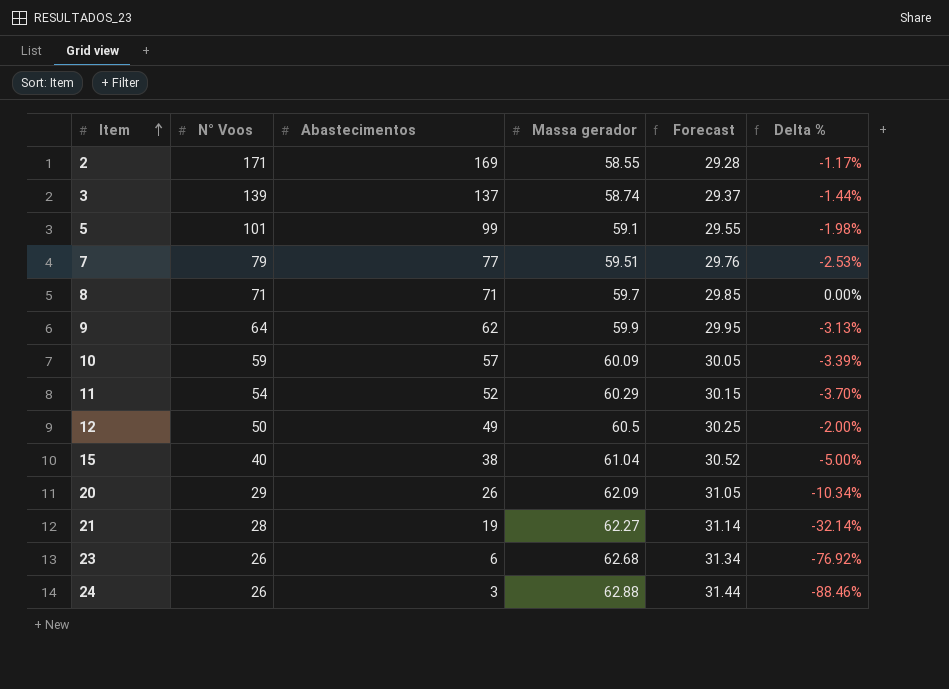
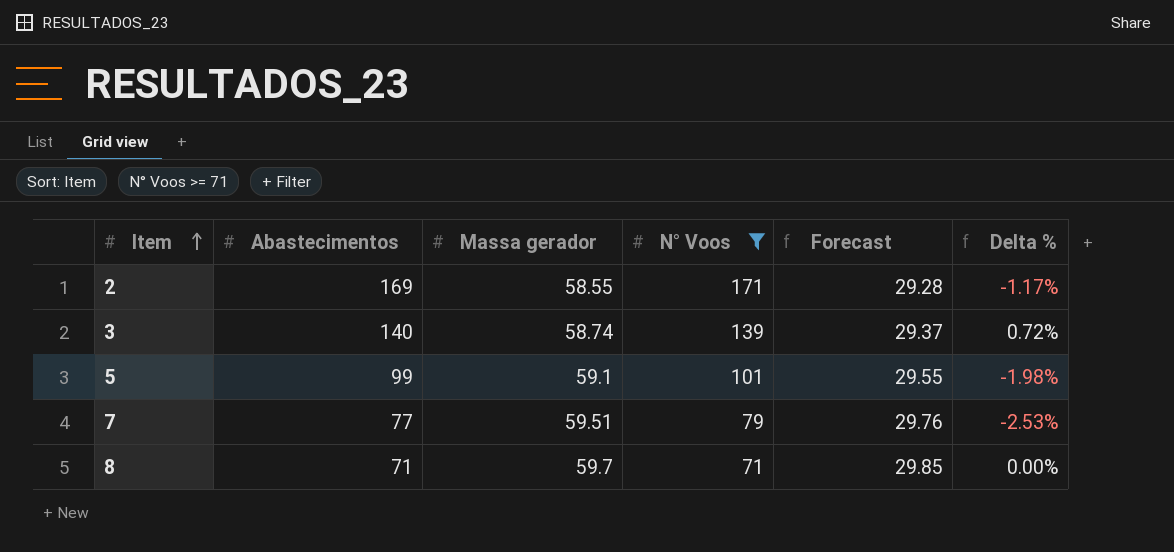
filter: none -> N° Voos >= 71
column N° Voos | position: 2 -> 4
3 | Abastecimentos: 137 -> 140
3 | Delta %: -1.44% -> 0.72%

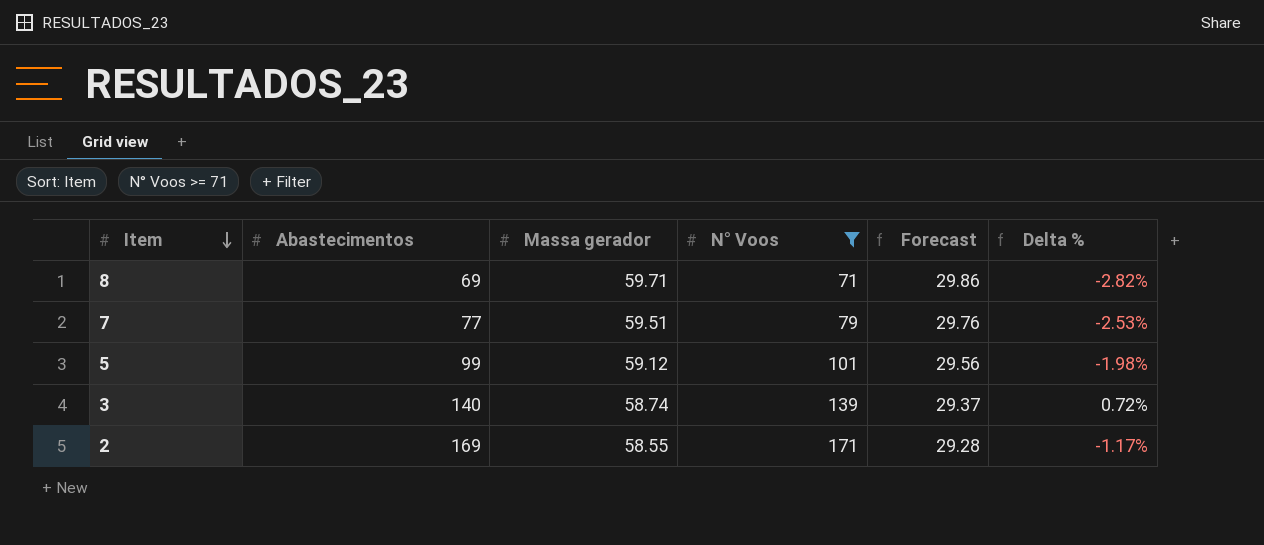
row order: Item ascending -> Item descending
8 | Abastecimentos: 71 -> 69
8 | Massa gerador: 59.7 -> 59.71
8 | Forecast: 29.85 -> 29.86
8 | Delta %: 0.00% -> -2.82%
5 | Massa gerador: 59.1 -> 59.12
5 | Forecast: 29.55 -> 29.56

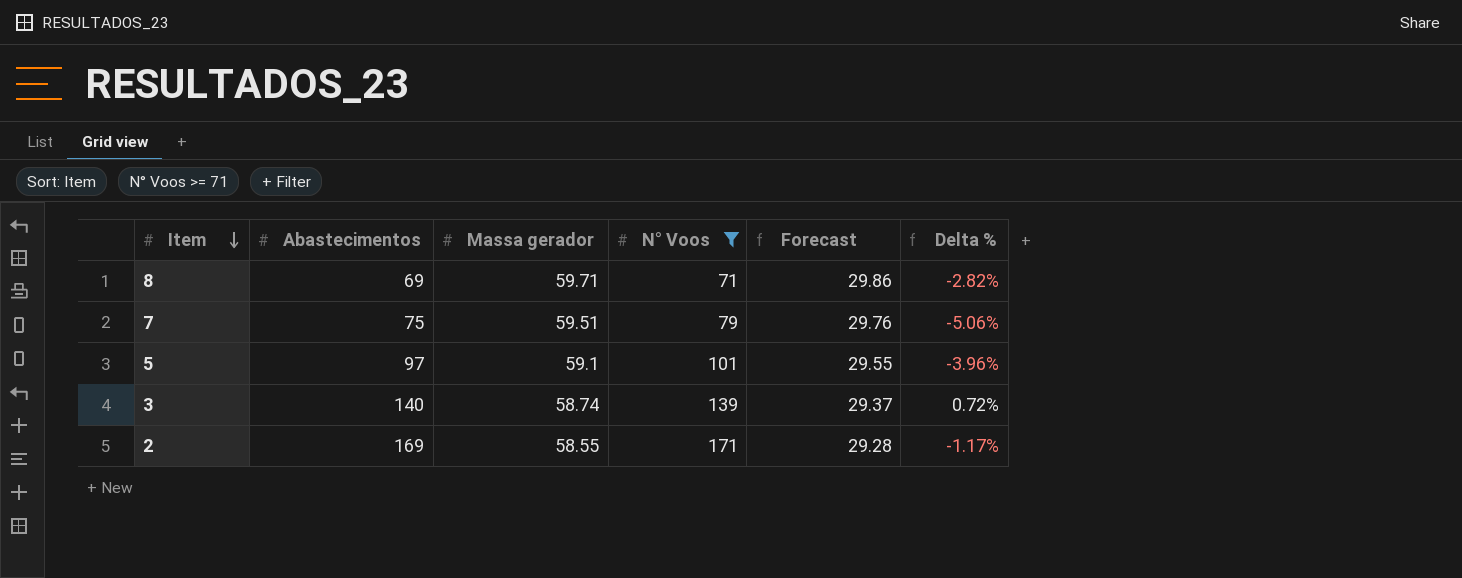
7 | Abastecimentos: 77 -> 75
7 | Delta %: -2.53% -> -5.06%
5 | Abastecimentos: 99 -> 97
5 | Massa gerador: 59.12 -> 59.1
5 | Forecast: 29.56 -> 29.55
5 | Delta %: -1.98% -> -3.96%

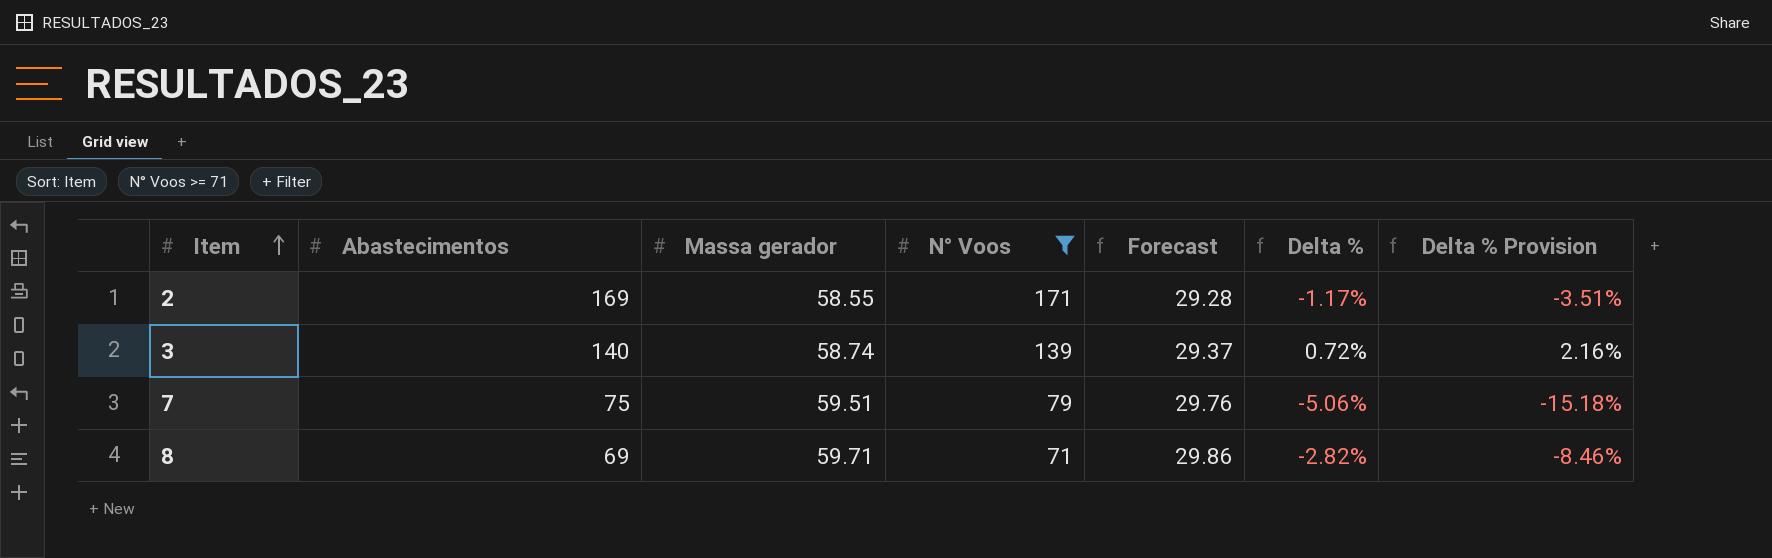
row order: Item descending -> Item ascending
column Delta % Provision | formula: none -> [Delta %] * 3
row 5: 97 | 59.1 | 101 | 29.55 | -3.96% -> none

